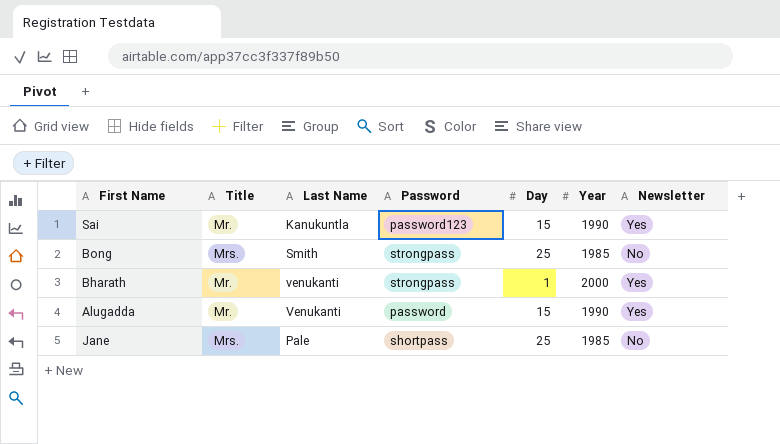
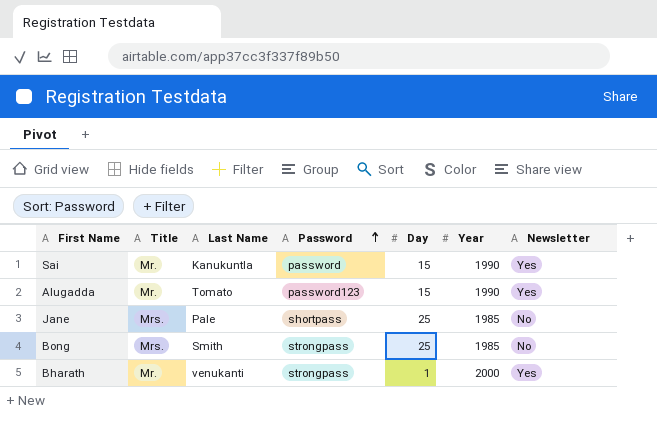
row order: none -> Password ascending
Sai | Password: password123 -> password
Alugadda | Last Name: Venukanti -> Tomato
Alugadda | Password: password -> password123

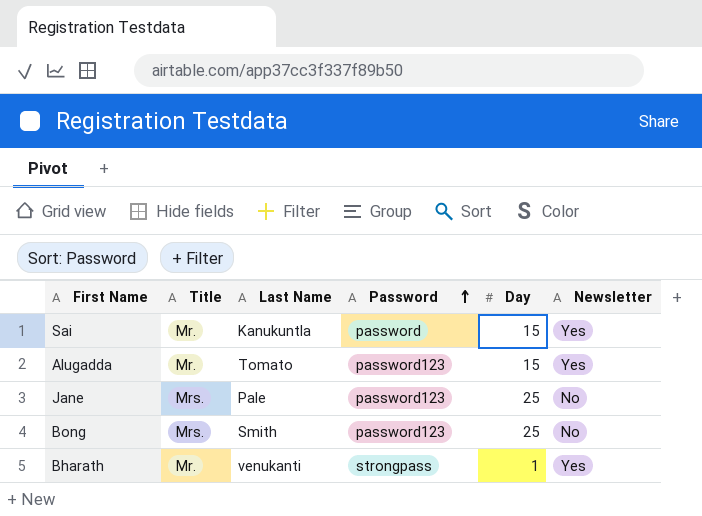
column Year | position: 6 -> none
Jane | Password: shortpass -> password123
Bong | Password: strongpass -> password123

